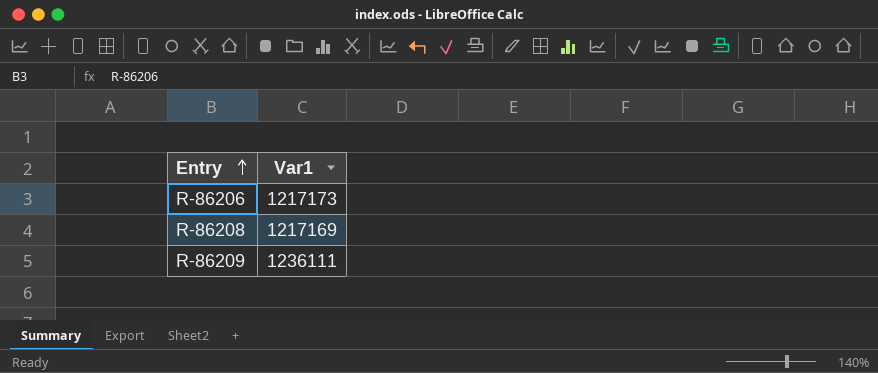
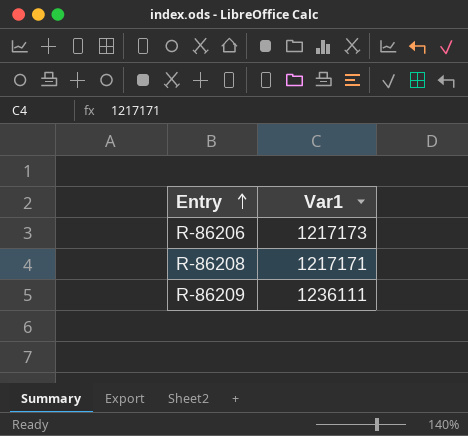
R-86208 | Var1: 1217169 -> 1217171

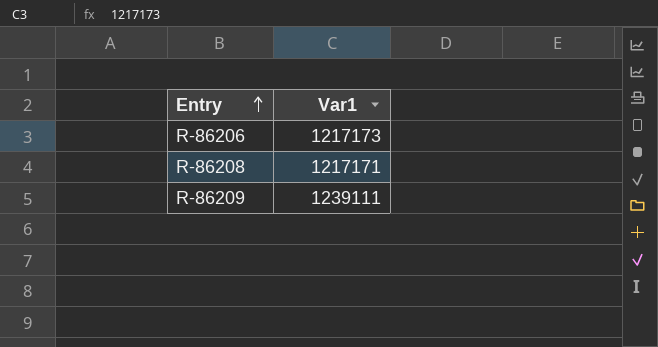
R-86209 | Var1: 1236111 -> 1239111

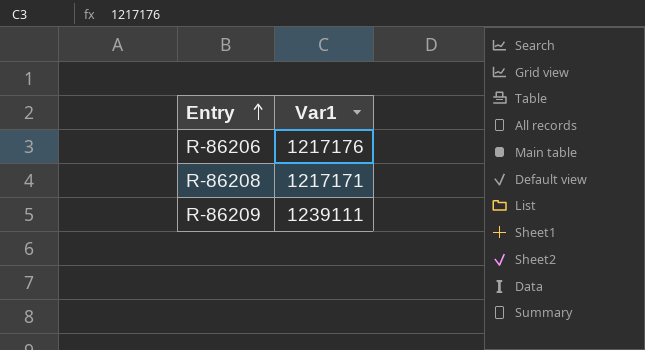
R-86206 | Var1: 1217173 -> 1217176

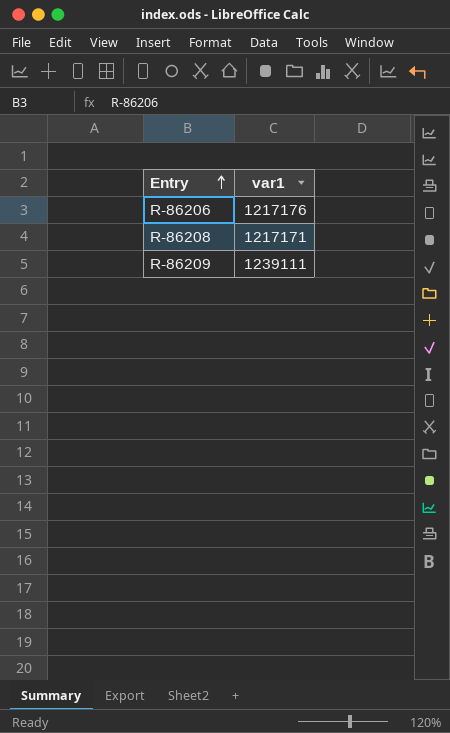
column name: Var1 -> var1

